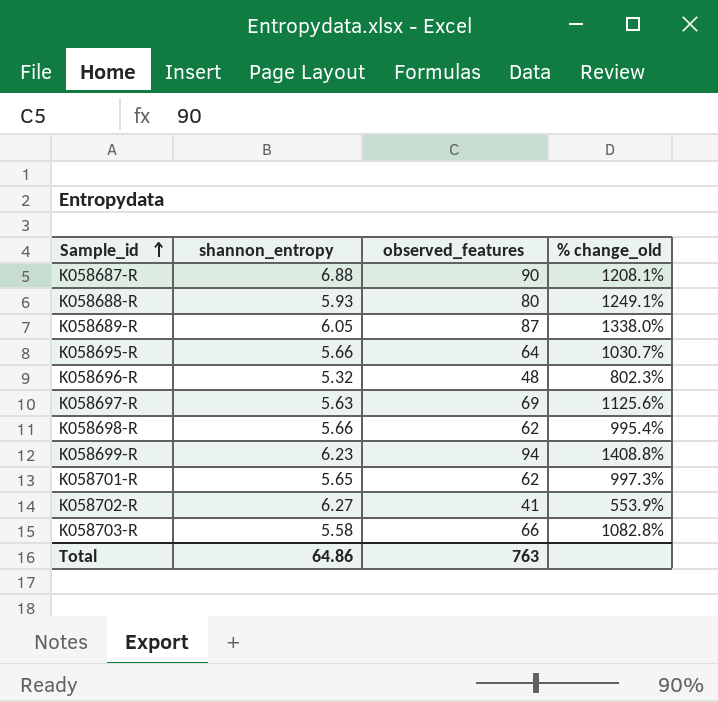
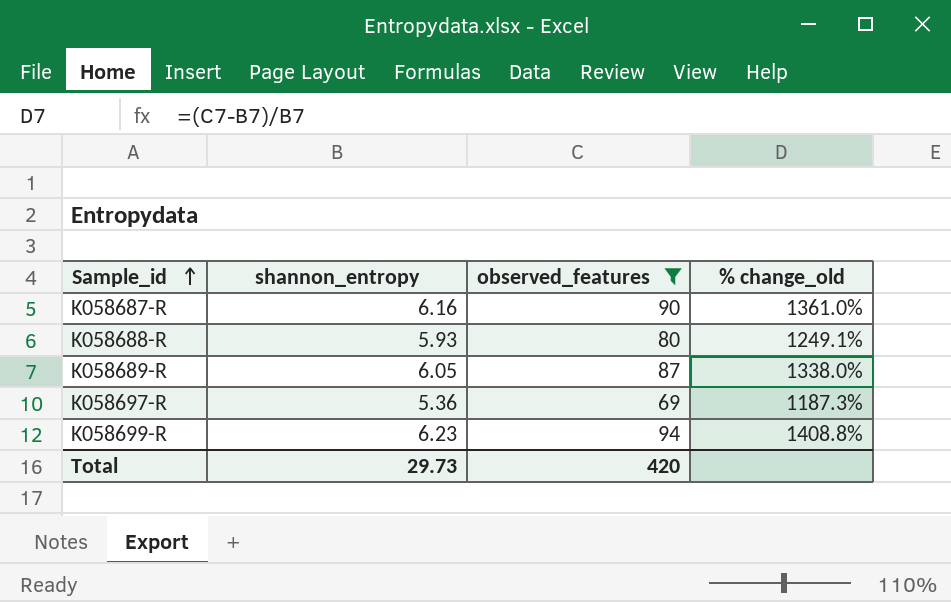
filter: none -> observed_features >= 69
K058687-R | shannon_entropy: 6.88 -> 6.16
K058687-R | % change_old: 1208.1% -> 1361.0%
K058697-R | shannon_entropy: 5.63 -> 5.36
K058697-R | % change_old: 1125.6% -> 1187.3%
Total | shannon_entropy: 64.86 -> 29.73
Total | observed_features: 763 -> 420

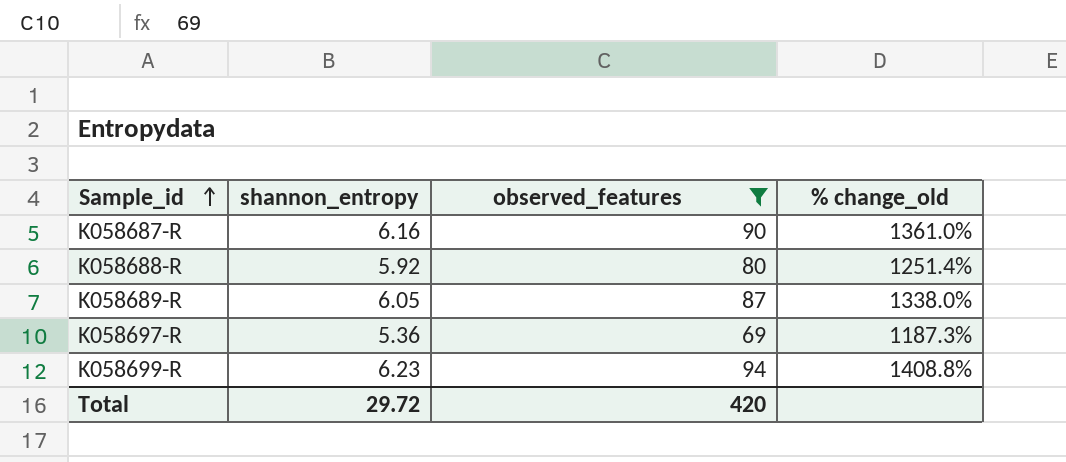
K058688-R | shannon_entropy: 5.93 -> 5.92
K058688-R | % change_old: 1249.1% -> 1251.4%
Total | shannon_entropy: 29.73 -> 29.72

